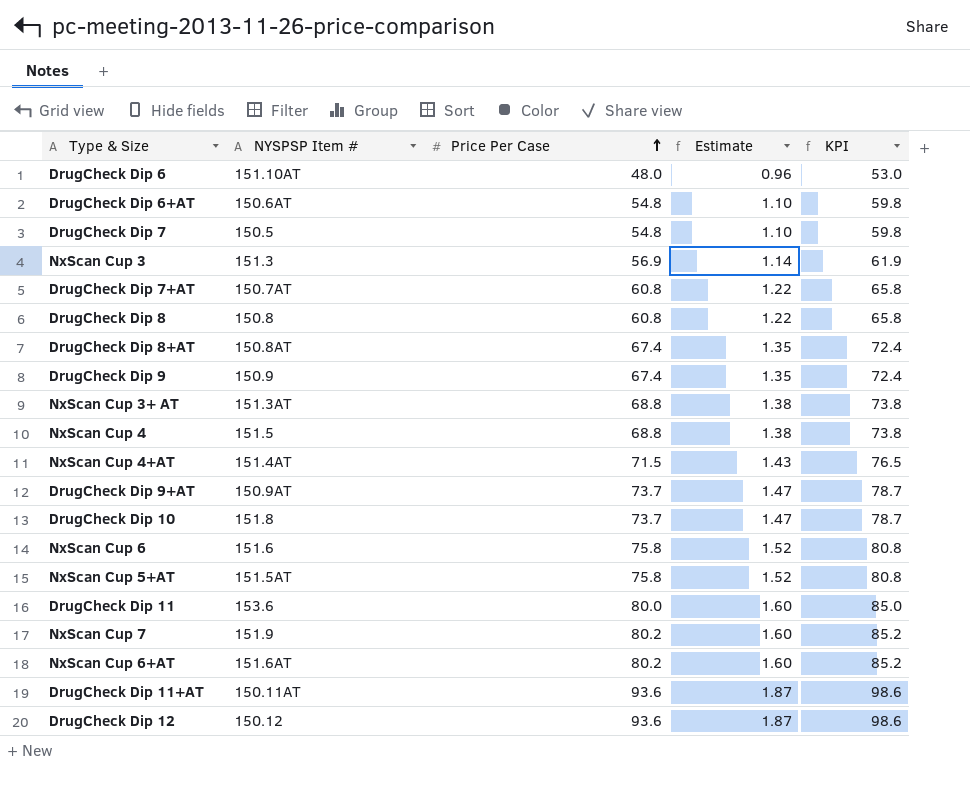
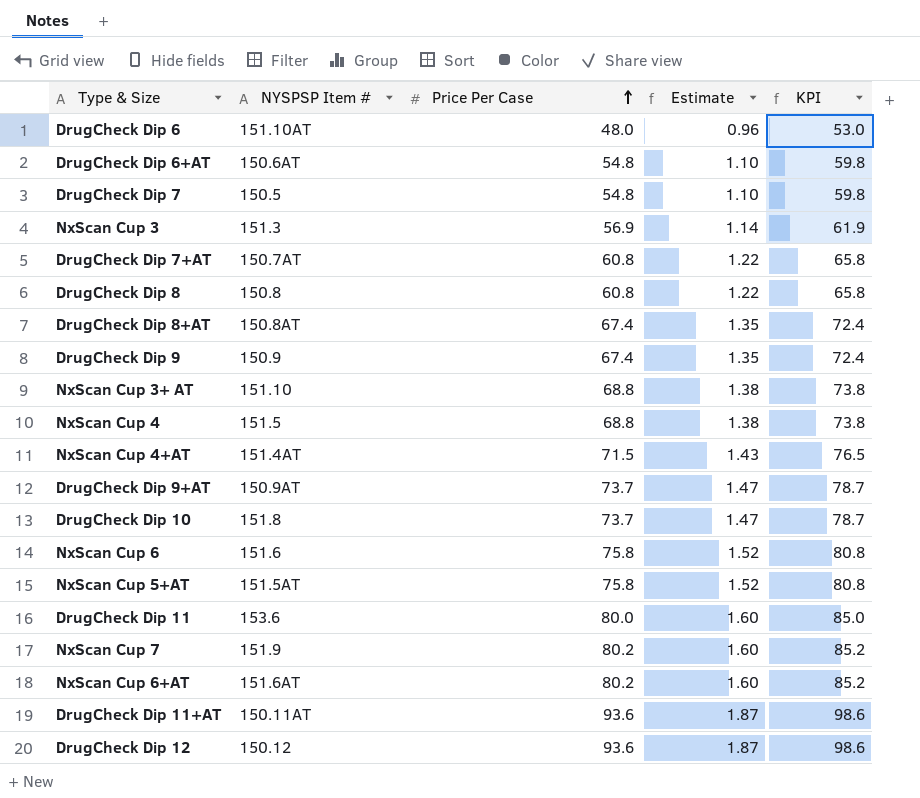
NxScan Cup 3+ AT | NYSPSP Item #: 151.3AT -> 151.10

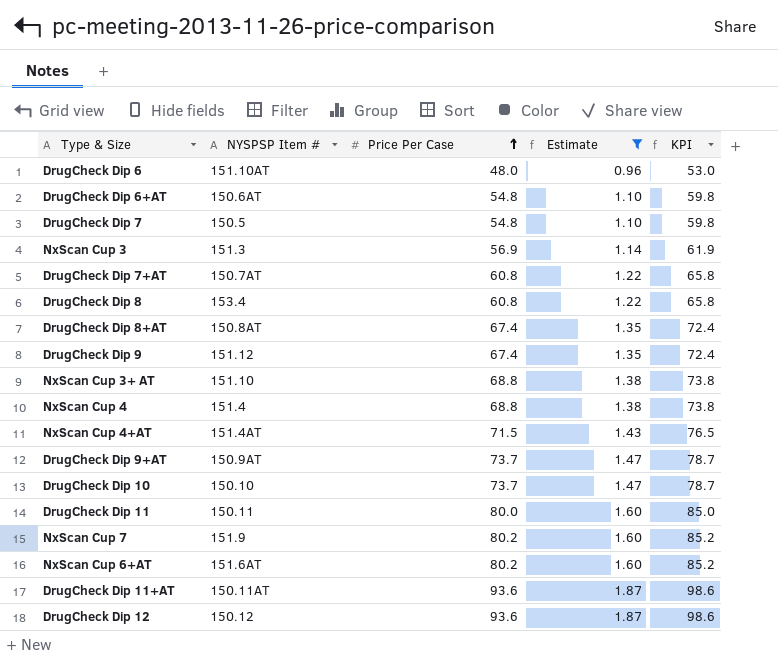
filter: none -> Estimate != 1.52
DrugCheck Dip 8 | NYSPSP Item #: 150.8 -> 153.4
DrugCheck Dip 9 | NYSPSP Item #: 150.9 -> 151.12
NxScan Cup 4 | NYSPSP Item #: 151.5 -> 151.4
DrugCheck Dip 10 | NYSPSP Item #: 151.8 -> 150.10
DrugCheck Dip 11 | NYSPSP Item #: 153.6 -> 150.11

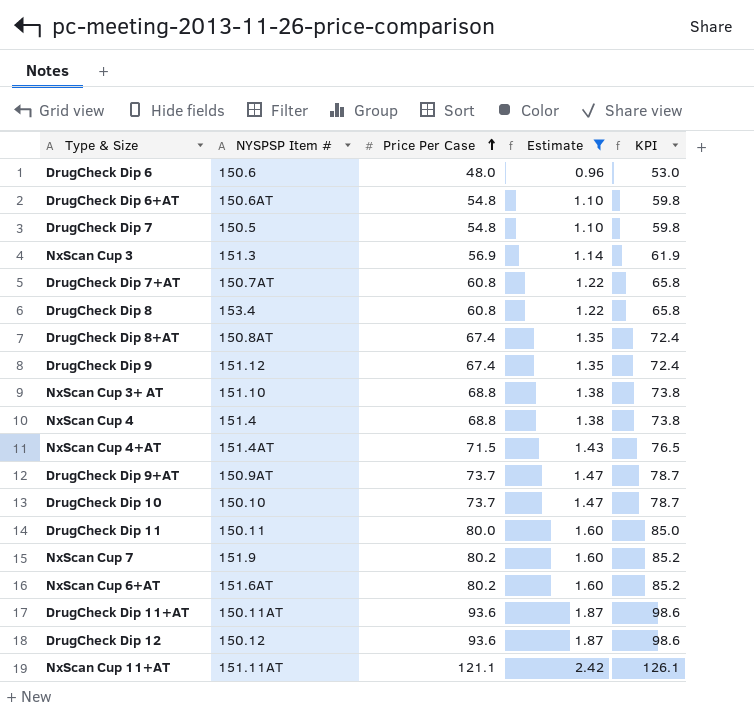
DrugCheck Dip 6 | NYSPSP Item #: 151.10AT -> 150.6
row NxScan Cup 11+AT: none -> 151.11AT | 121.1 | 2.42 | 126.1

